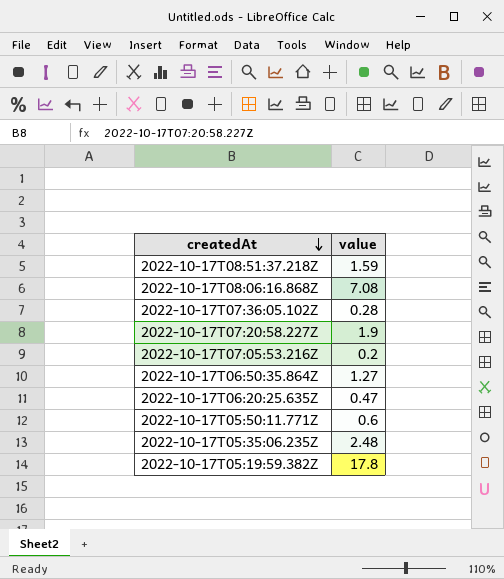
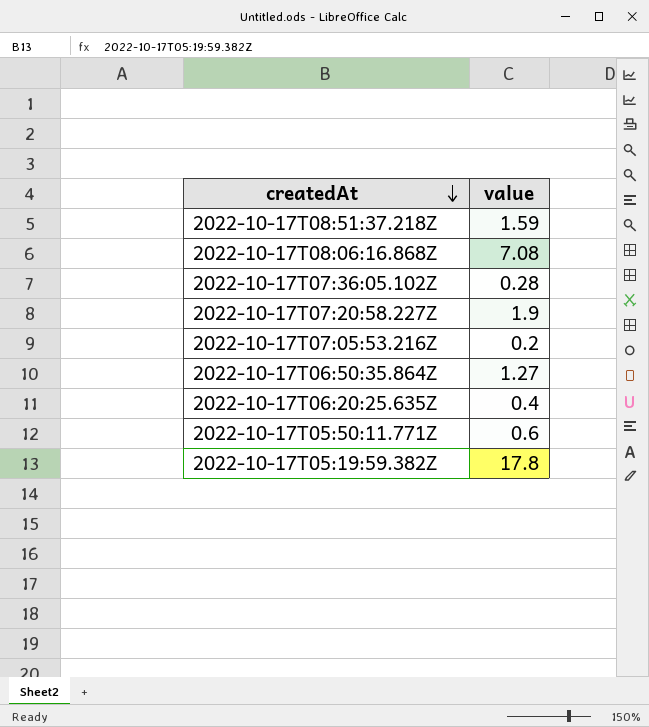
row 2022-10-17T05:35:06.235Z: 2.48 -> none
2022-10-17T06:20:25.635Z | value: 0.47 -> 0.4

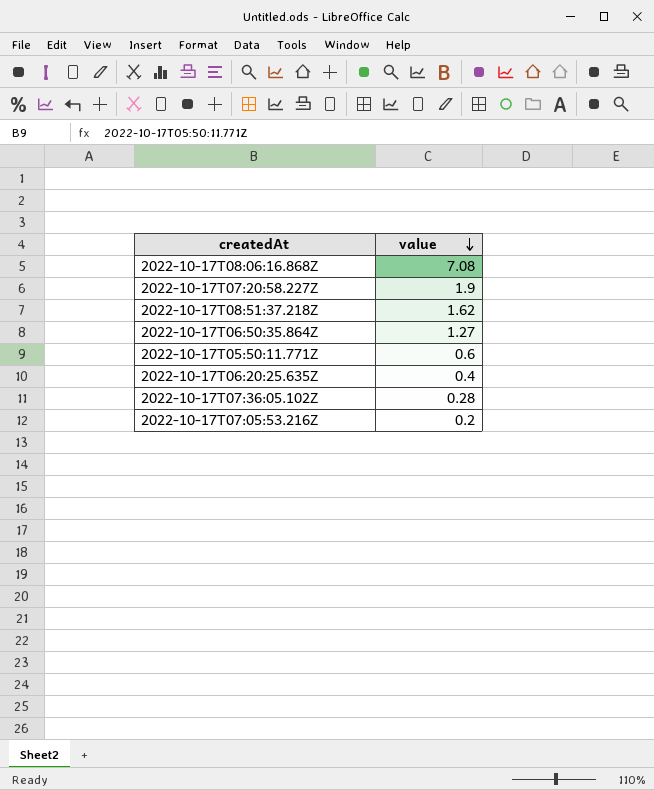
row order: createdAt descending -> value descending
row 2022-10-17T05:19:59.382Z: 17.8 -> none
2022-10-17T08:51:37.218Z | value: 1.59 -> 1.62

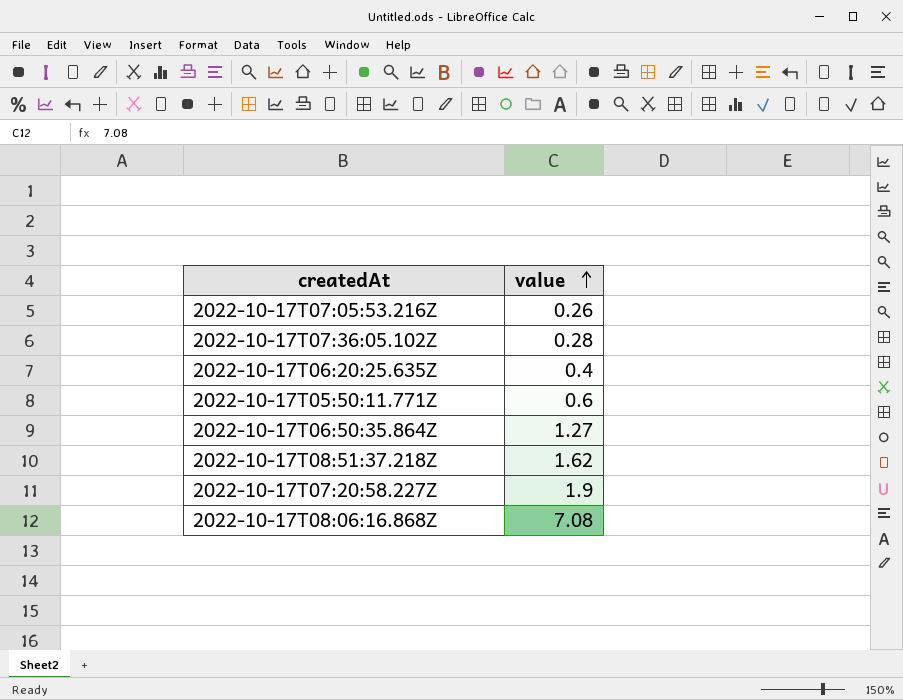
row order: value descending -> value ascending
2022-10-17T07:05:53.216Z | value: 0.2 -> 0.26

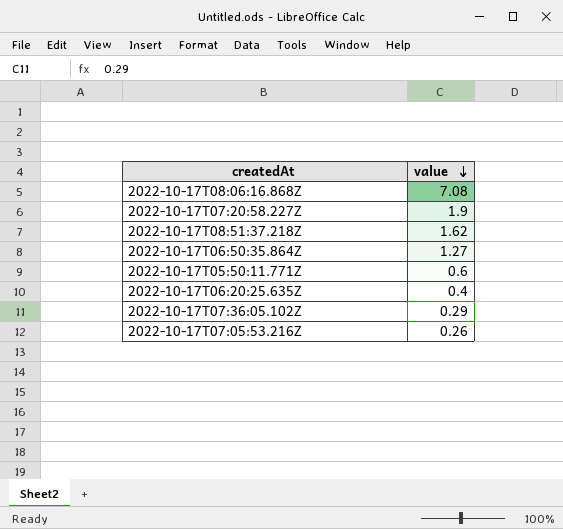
row order: value ascending -> value descending
2022-10-17T07:36:05.102Z | value: 0.28 -> 0.29

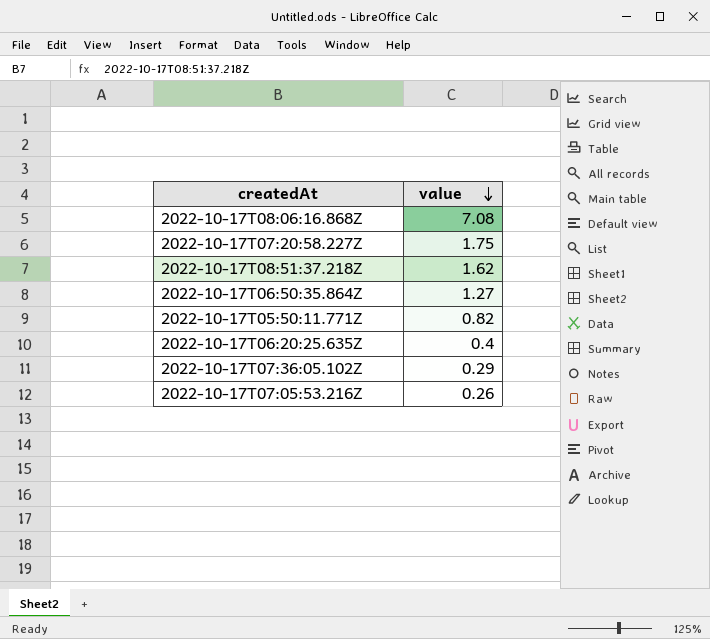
2022-10-17T07:20:58.227Z | value: 1.9 -> 1.75
2022-10-17T05:50:11.771Z | value: 0.6 -> 0.82

